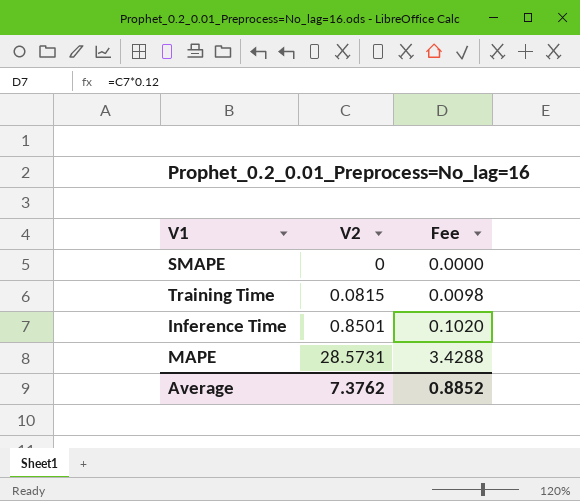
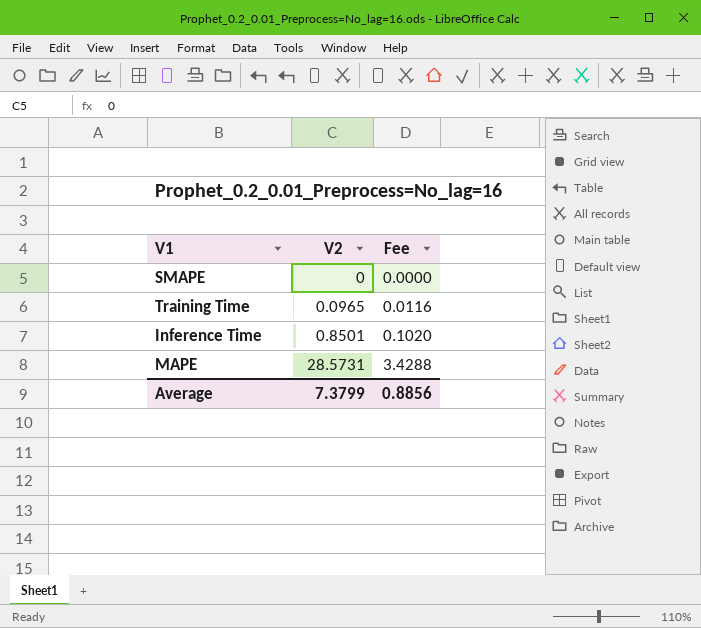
Training Time | V2: 0.0815 -> 0.0965
Training Time | Fee: 0.0098 -> 0.0116
Average | V2: 7.3762 -> 7.3799
Average | Fee: 0.8852 -> 0.8856

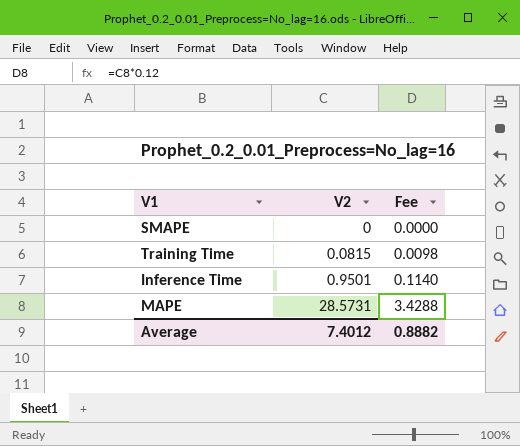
Training Time | V2: 0.0965 -> 0.0815
Training Time | Fee: 0.0116 -> 0.0098
Inference Time | V2: 0.8501 -> 0.9501
Inference Time | Fee: 0.1020 -> 0.1140
Average | V2: 7.3799 -> 7.4012
Average | Fee: 0.8856 -> 0.8882

